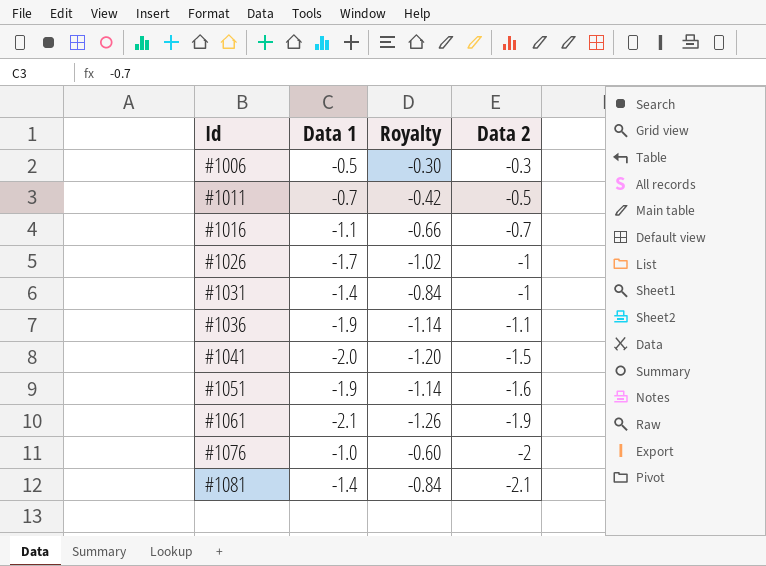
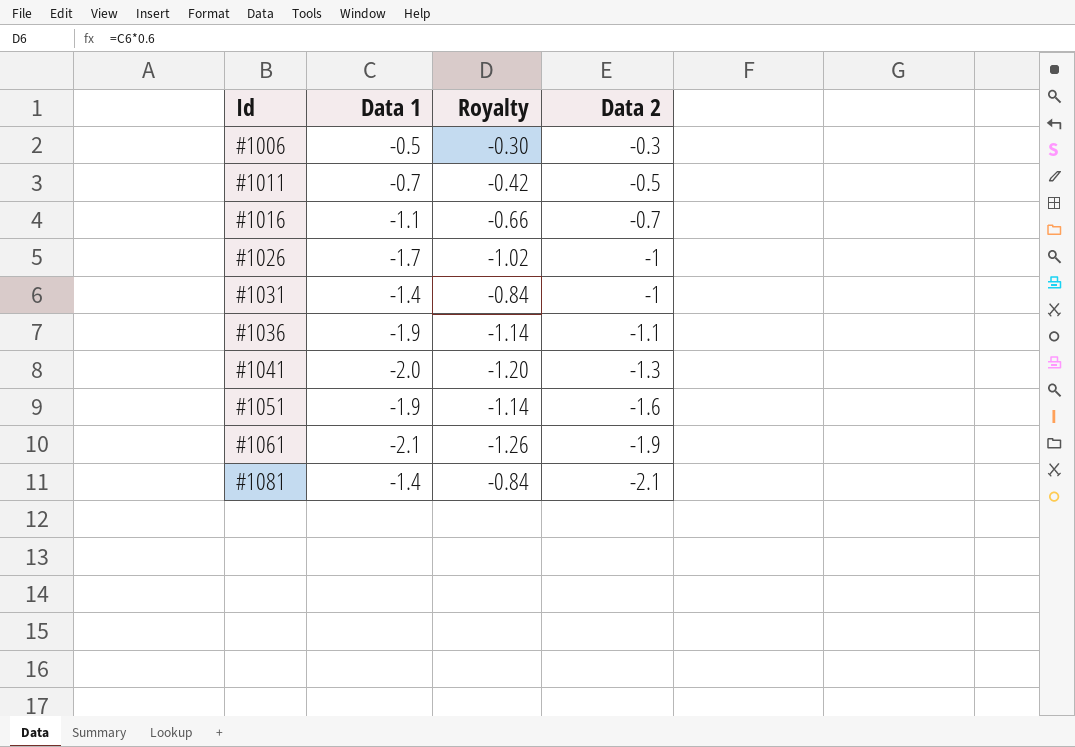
row #1076: -1.0 | -0.60 | -2 -> none
#1041 | Data 2: -1.5 -> -1.3

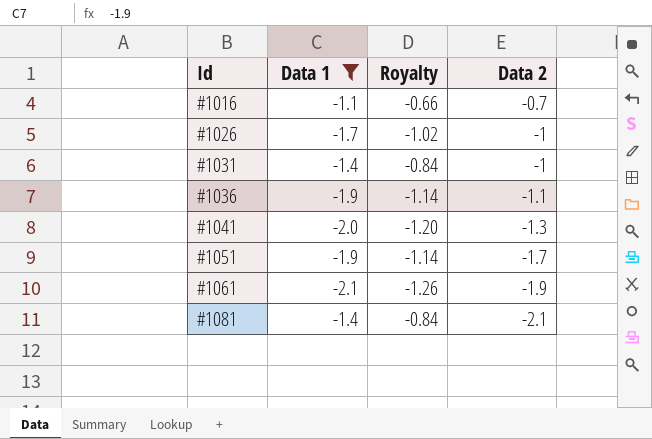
filter: none -> Data 1 <= -1.1
#1051 | Data 2: -1.6 -> -1.7

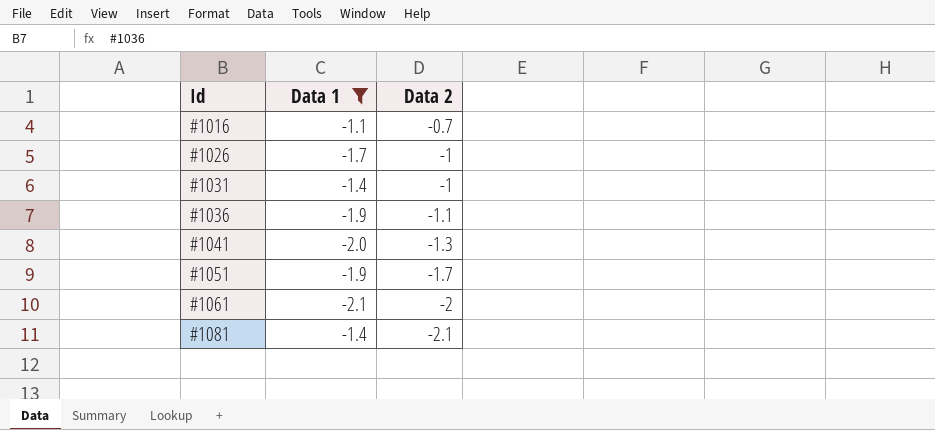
column Royalty | formula: [Data 1] * 0.6 -> none
#1061 | Data 2: -1.9 -> -2

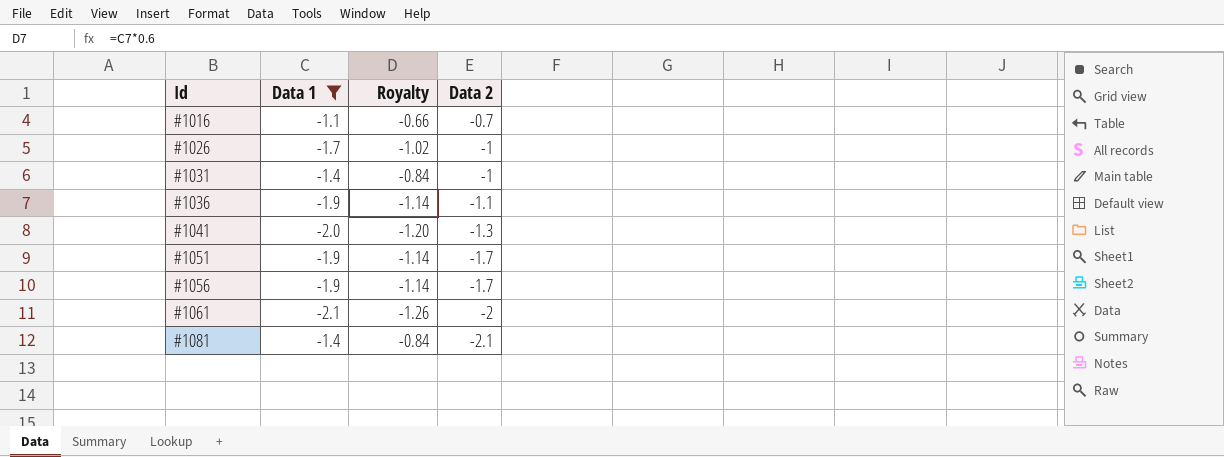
column Royalty | formula: none -> [Data 1] * 0.6
row #1056: none -> -1.9 | -1.14 | -1.7

